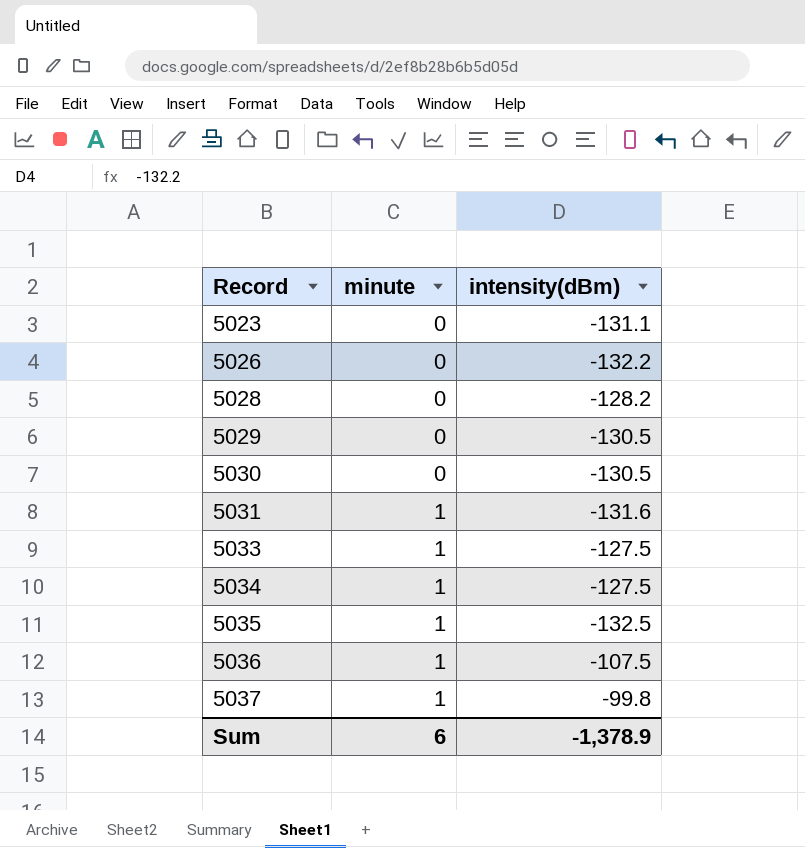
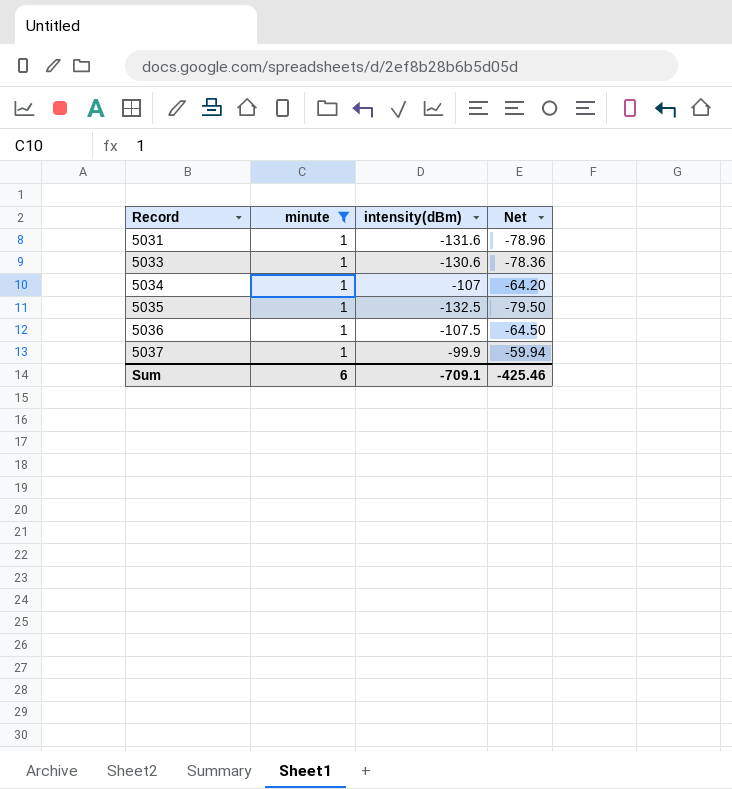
filter: none -> minute = 1
column Net | formula: none -> [intensity(dBm)] * 0.6
5033 | intensity(dBm): -127.5 -> -130.6
5034 | intensity(dBm): -127.5 -> -107
5037 | intensity(dBm): -99.8 -> -99.9
Sum | intensity(dBm): -1,378.9 -> -709.1

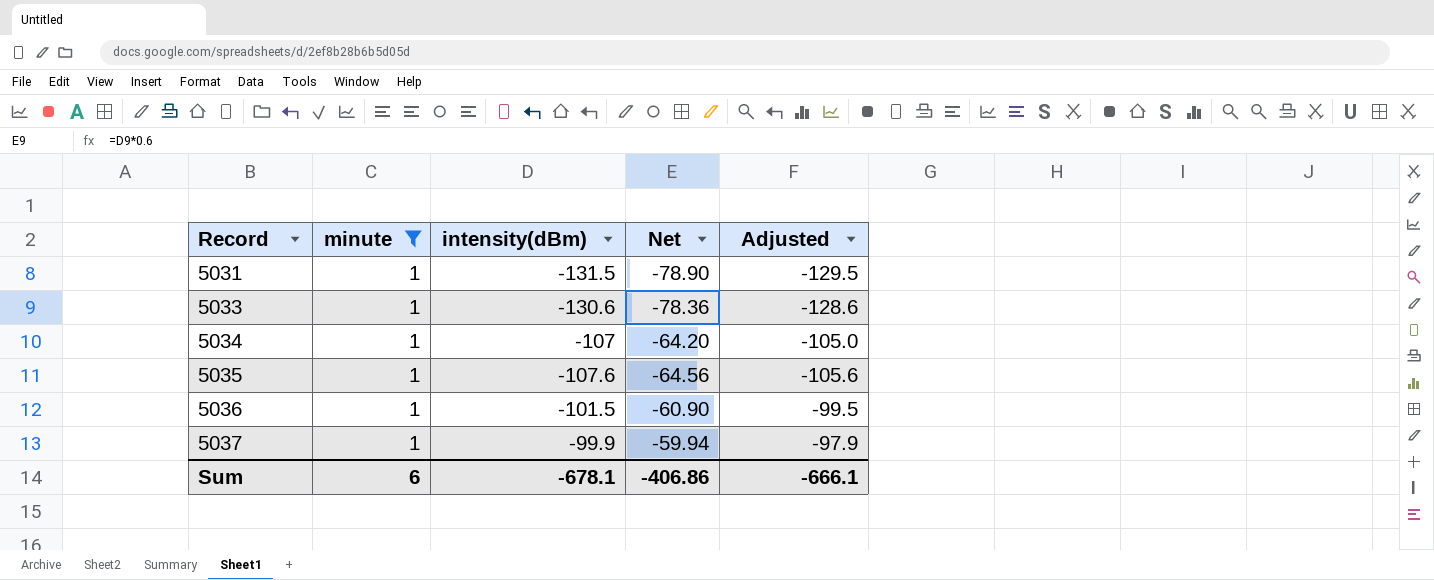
column Adjusted | formula: none -> [intensity(dBm)] + 2
5031 | intensity(dBm): -131.6 -> -131.5
5031 | Net: -78.96 -> -78.90
5035 | intensity(dBm): -132.5 -> -107.6
5035 | Net: -79.50 -> -64.56
5036 | intensity(dBm): -107.5 -> -101.5
5036 | Net: -64.50 -> -60.90
Sum | intensity(dBm): -709.1 -> -678.1
Sum | Net: -425.46 -> -406.86

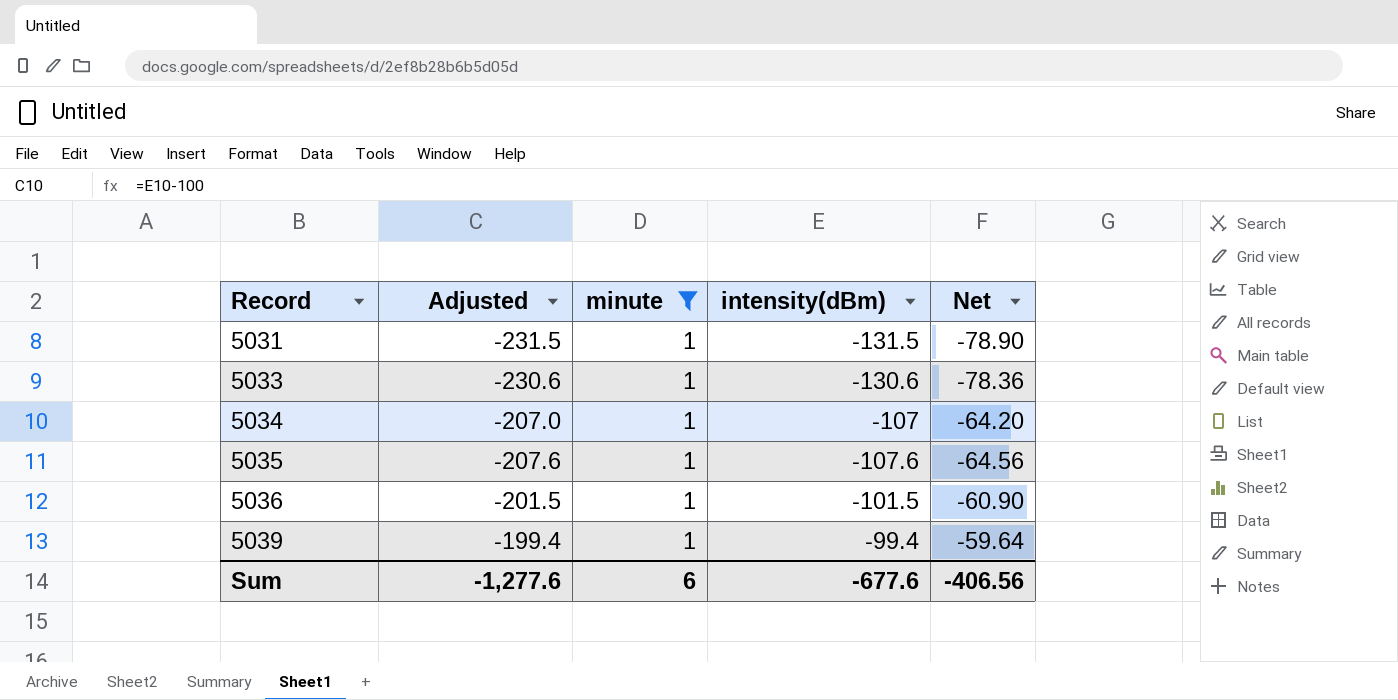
column Adjusted | formula: [intensity(dBm)] + 2 -> [intensity(dBm)] - 100
column Adjusted | position: 5 -> 2
row 5037: 1 | -99.9 | -59.94 | -97.9 -> none
row 5039: none -> -199.4 | 1 | -99.4 | -59.64
Sum | Adjusted: -666.1 -> -1,277.6
Sum | intensity(dBm): -678.1 -> -677.6
Sum | Net: -406.86 -> -406.56

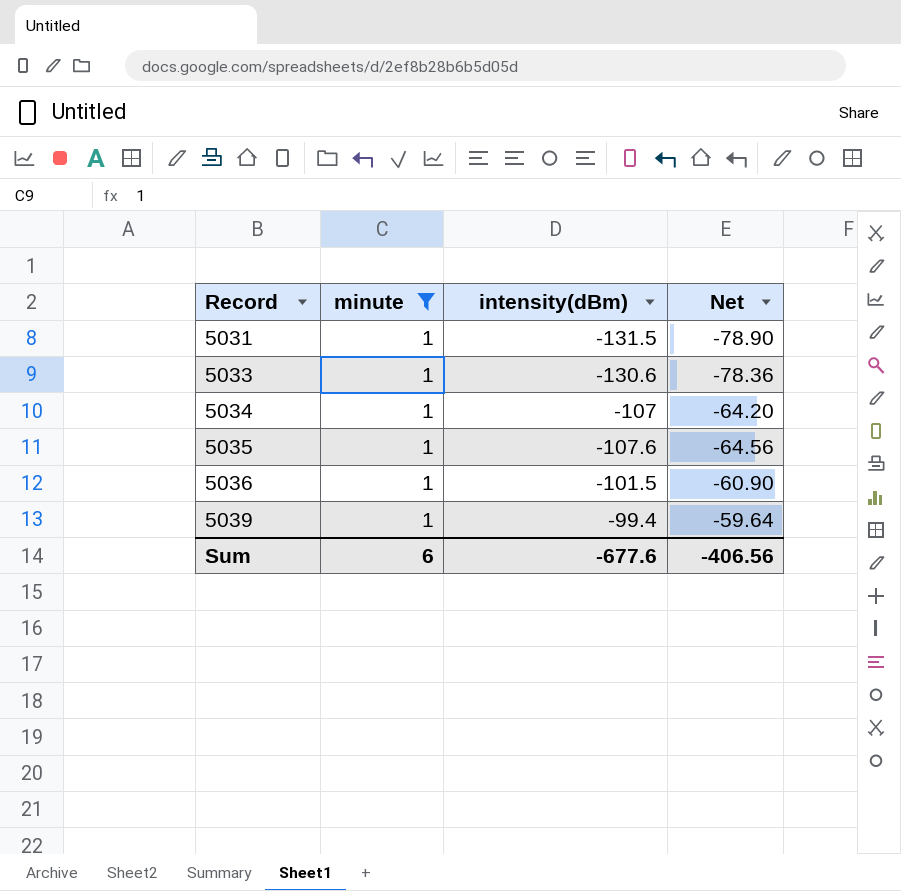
column Adjusted | formula: [intensity(dBm)] - 100 -> none

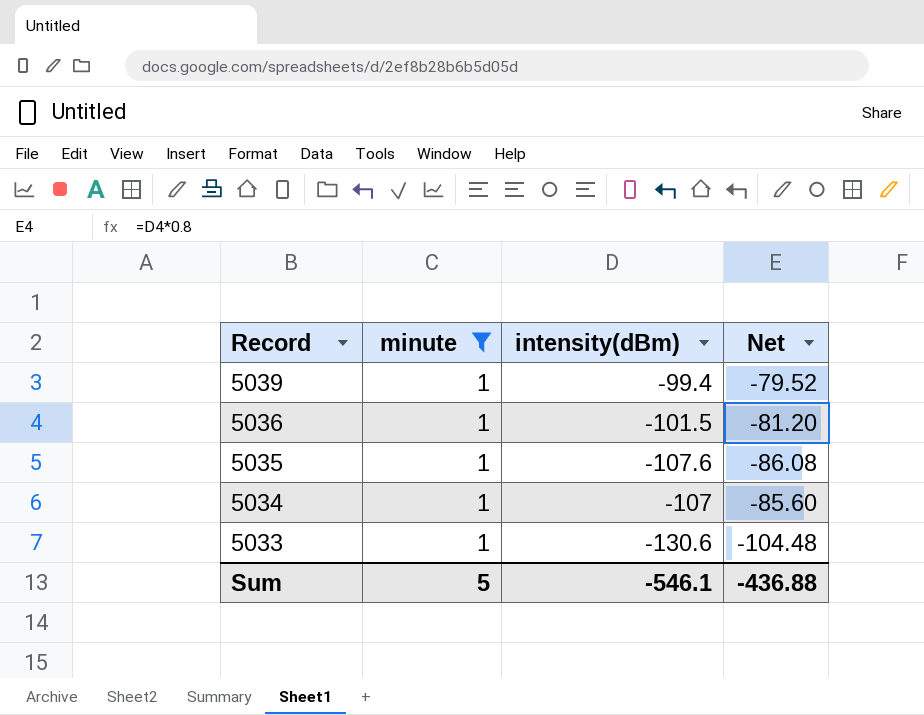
row order: Record ascending -> Record descending
column Net | formula: [intensity(dBm)] * 0.6 -> [intensity(dBm)] * 0.8
row 5031: 1 | -131.5 | -78.90 -> none
Sum | minute: 6 -> 5
Sum | intensity(dBm): -677.6 -> -546.1
Sum | Net: -406.56 -> -436.88

